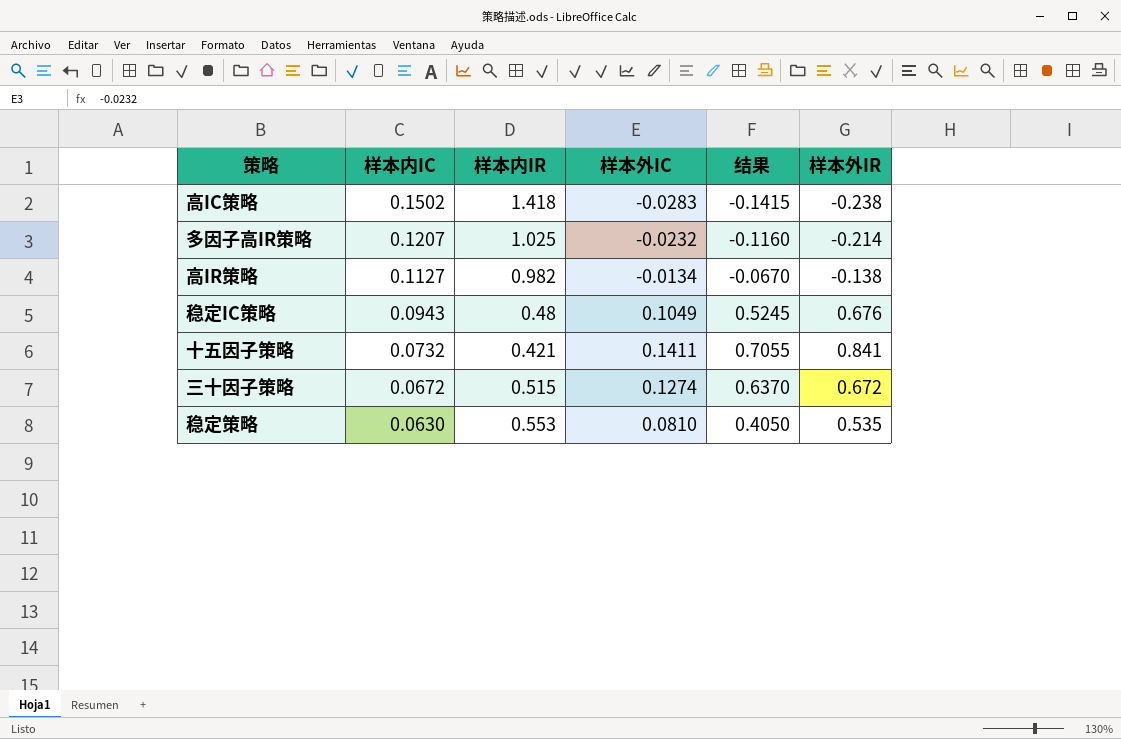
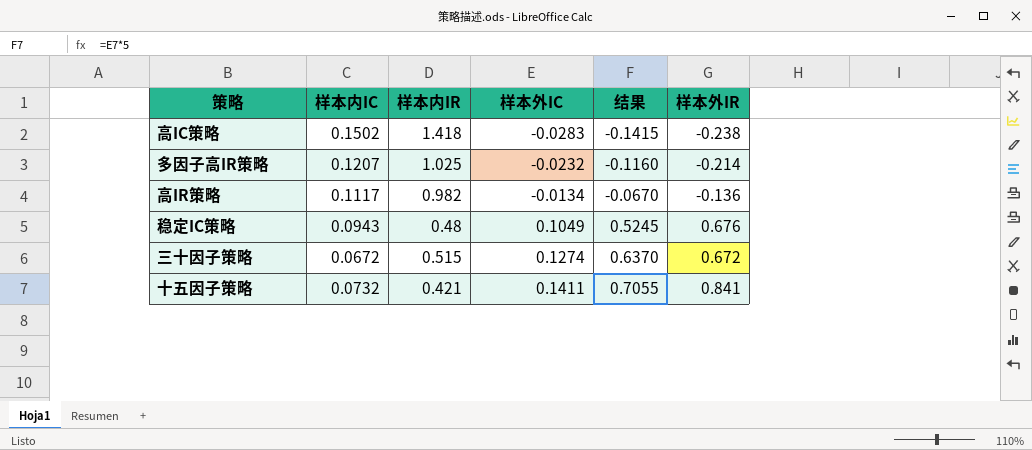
row order: 样本内IC descending -> 样本外IC ascending
row 稳定策略: 0.0630 | 0.553 | 0.0810 | 0.4050 | 0.535 -> none
高IR策略 | 样本内IC: 0.1127 -> 0.1117
高IR策略 | 样本外IR: -0.138 -> -0.136

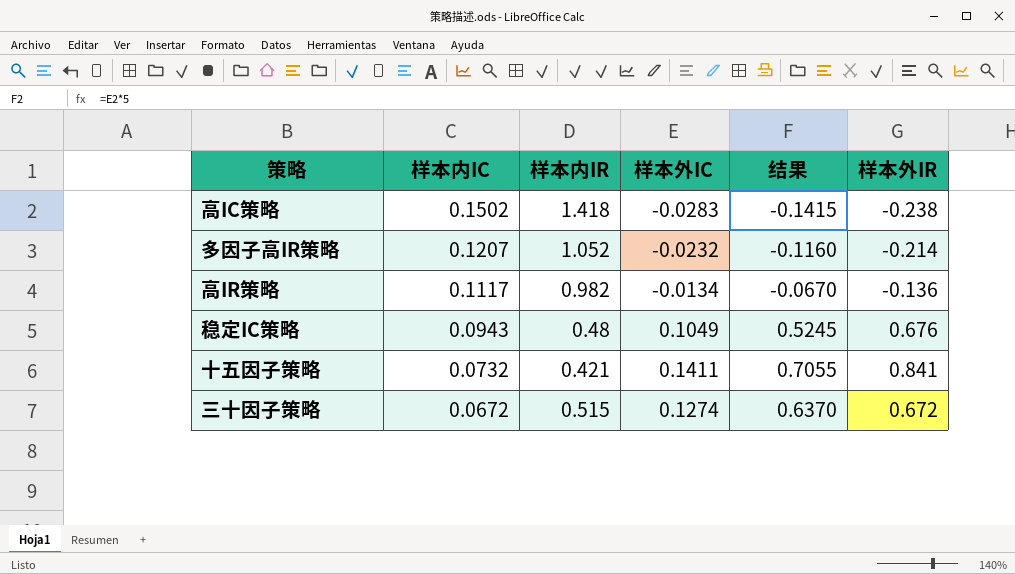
row order: 样本外IC ascending -> 样本内IC descending
多因子高IR策略 | 样本内IR: 1.025 -> 1.052

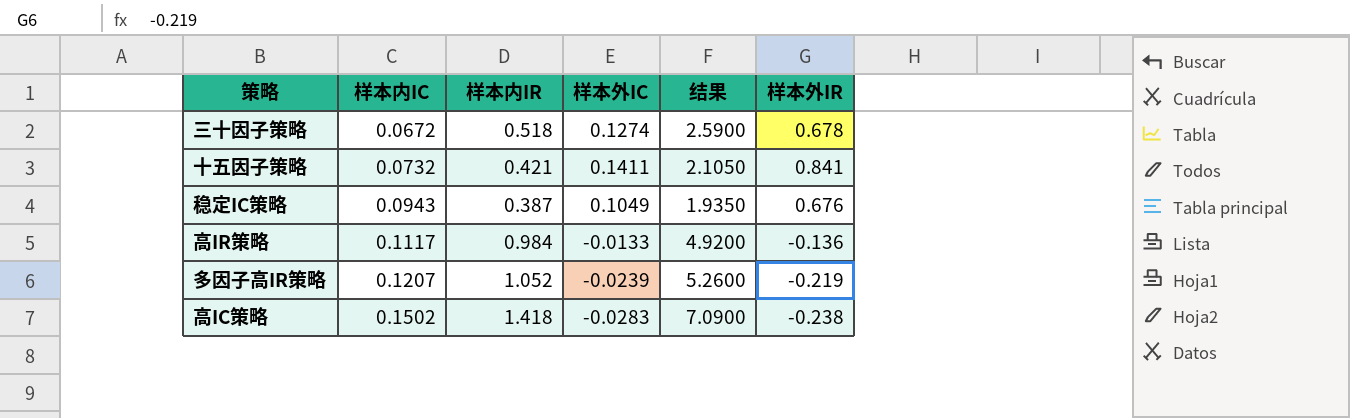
row order: 样本内IC descending -> 样本内IC ascending
column 结果 | formula: [样本外IC] * 5 -> [样本内IR] * 5
三十因子策略 | 样本内IR: 0.515 -> 0.518
三十因子策略 | 样本外IR: 0.672 -> 0.678
稳定IC策略 | 样本内IR: 0.48 -> 0.387
高IR策略 | 样本内IR: 0.982 -> 0.984
高IR策略 | 样本外IC: -0.0134 -> -0.0133
多因子高IR策略 | 样本外IC: -0.0232 -> -0.0239
多因子高IR策略 | 样本外IR: -0.214 -> -0.219

